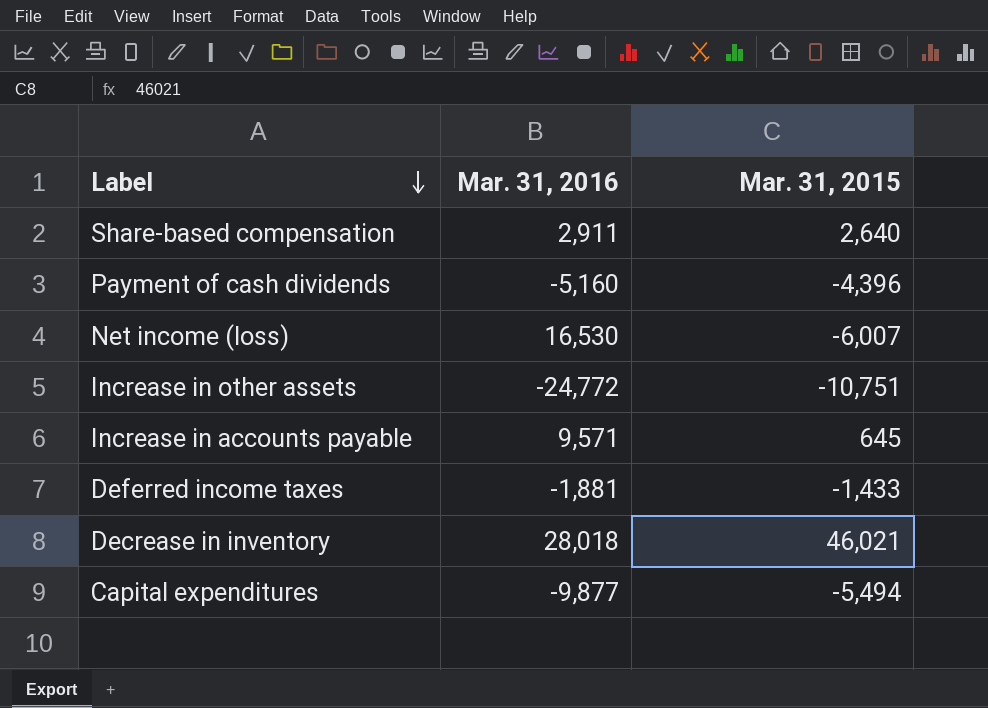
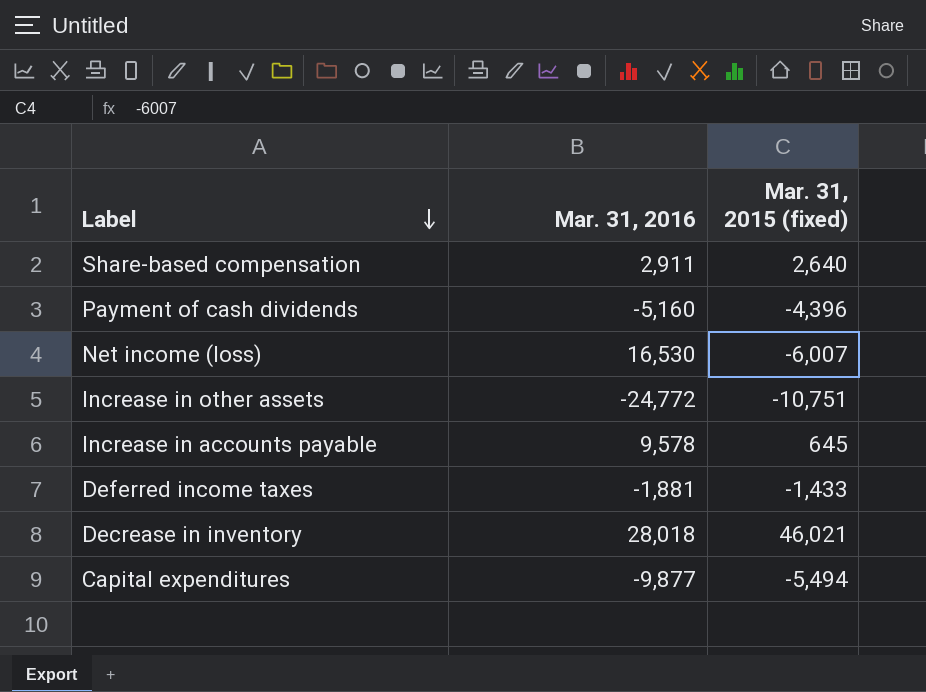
column name: Mar. 31, 2015 -> Mar. 31, 2015 (fixed)
Increase in accounts payable | Mar. 31, 2016: 9,571 -> 9,578

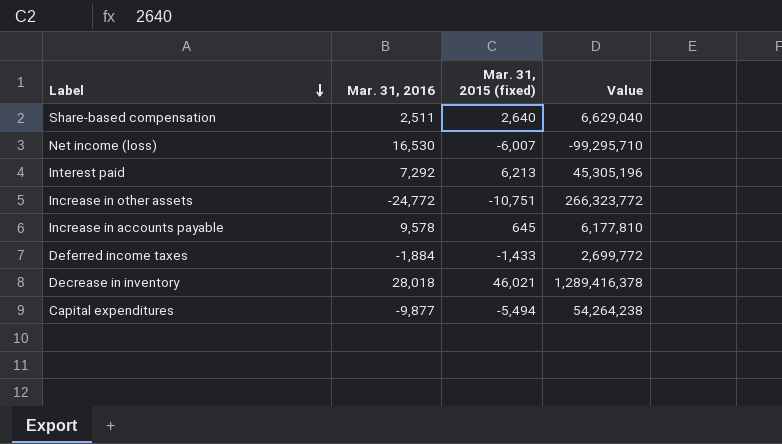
column Value | formula: none -> [Mar. 31, 2016] * [Mar. 31, 2015 (fixed)]
row Payment of cash dividends: -5,160 | -4,396 -> none
Share-based compensation | Mar. 31, 2016: 2,911 -> 2,511
row Interest paid: none -> 7,292 | 6,213 | 45,305,196
Deferred income taxes | Mar. 31, 2016: -1,881 -> -1,884

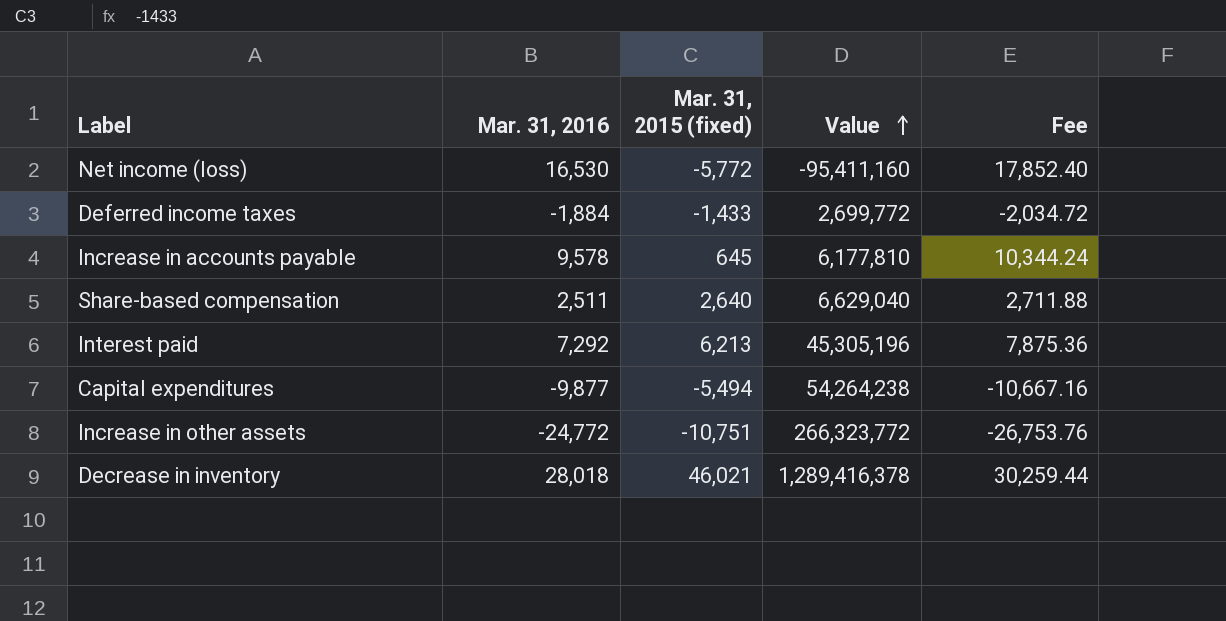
row order: Label descending -> Value ascending
column Fee | formula: none -> [Mar. 31, 2016] * 1.08
Net income (loss) | Mar. 31, 2015 (fixed): -6,007 -> -5,772
Net income (loss) | Value: -99,295,710 -> -95,411,160

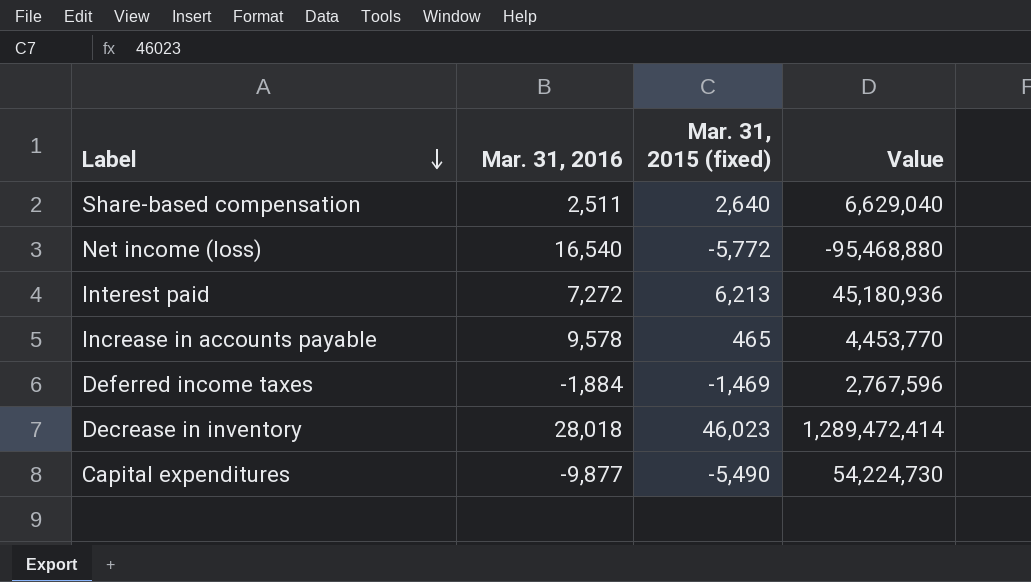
row order: Value ascending -> Label descending
column Fee | formula: [Mar. 31, 2016] * 1.08 -> none
row Increase in other assets: -24,772 | -10,751 | 266,323,772 | -26,753.76 -> none
Net income (loss) | Mar. 31, 2016: 16,530 -> 16,540
Net income (loss) | Value: -95,411,160 -> -95,468,880
Interest paid | Mar. 31, 2016: 7,292 -> 7,272
Interest paid | Value: 45,305,196 -> 45,180,936
Increase in accounts payable | Mar. 31, 2015 (fixed): 645 -> 465
Increase in accounts payable | Value: 6,177,810 -> 4,453,770
Deferred income taxes | Mar. 31, 2015 (fixed): -1,433 -> -1,469
Deferred income taxes | Value: 2,699,772 -> 2,767,596
Decrease in inventory | Mar. 31, 2015 (fixed): 46,021 -> 46,023
Decrease in inventory | Value: 1,289,416,378 -> 1,289,472,414
Capital expenditures | Mar. 31, 2015 (fixed): -5,494 -> -5,490
Capital expenditures | Value: 54,264,238 -> 54,224,730

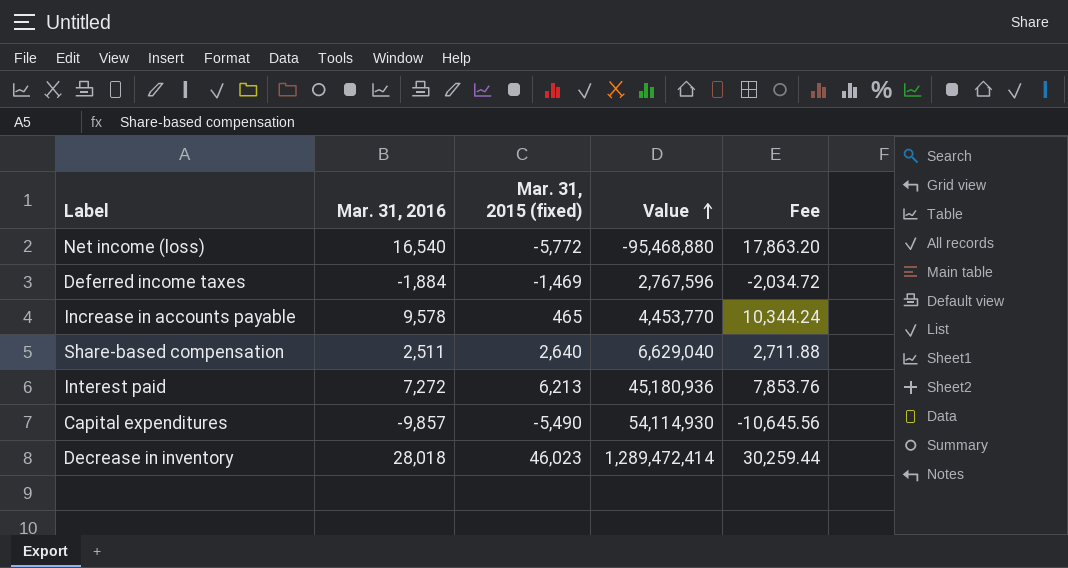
row order: Label descending -> Value ascending
column Fee | formula: none -> [Mar. 31, 2016] * 1.08
Capital expenditures | Mar. 31, 2016: -9,877 -> -9,857
Capital expenditures | Value: 54,224,730 -> 54,114,930

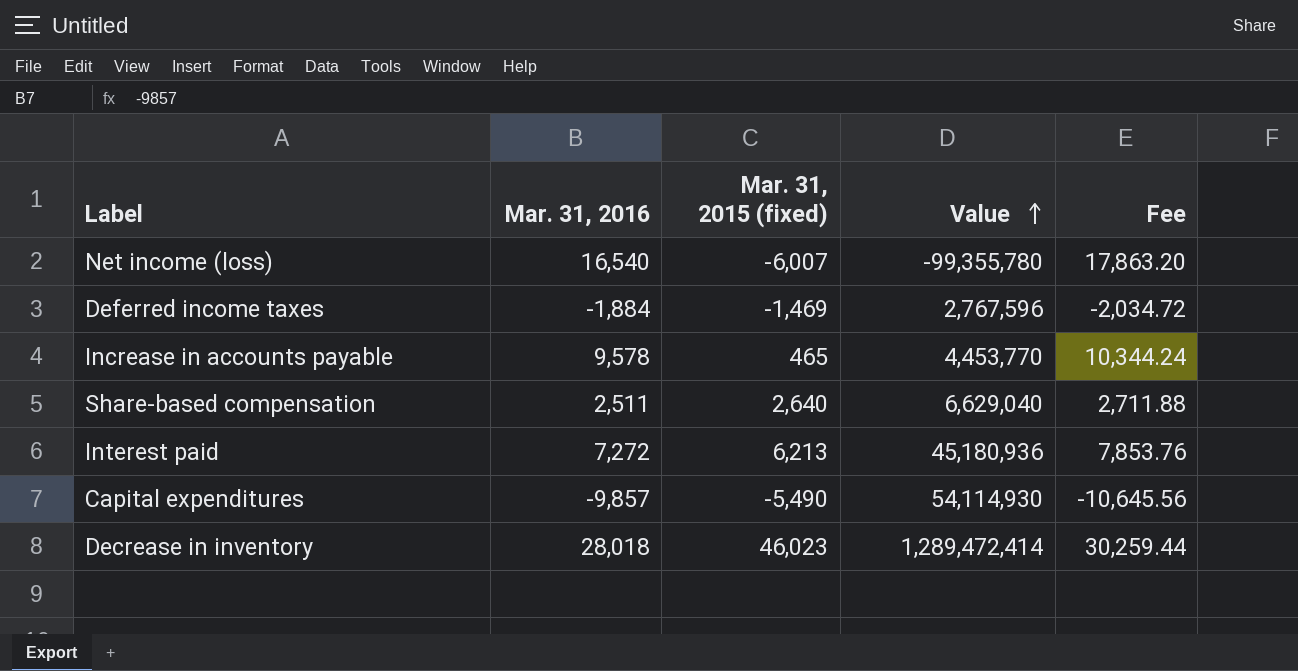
Net income (loss) | Mar. 31, 2015 (fixed): -5,772 -> -6,007
Net income (loss) | Value: -95,468,880 -> -99,355,780

